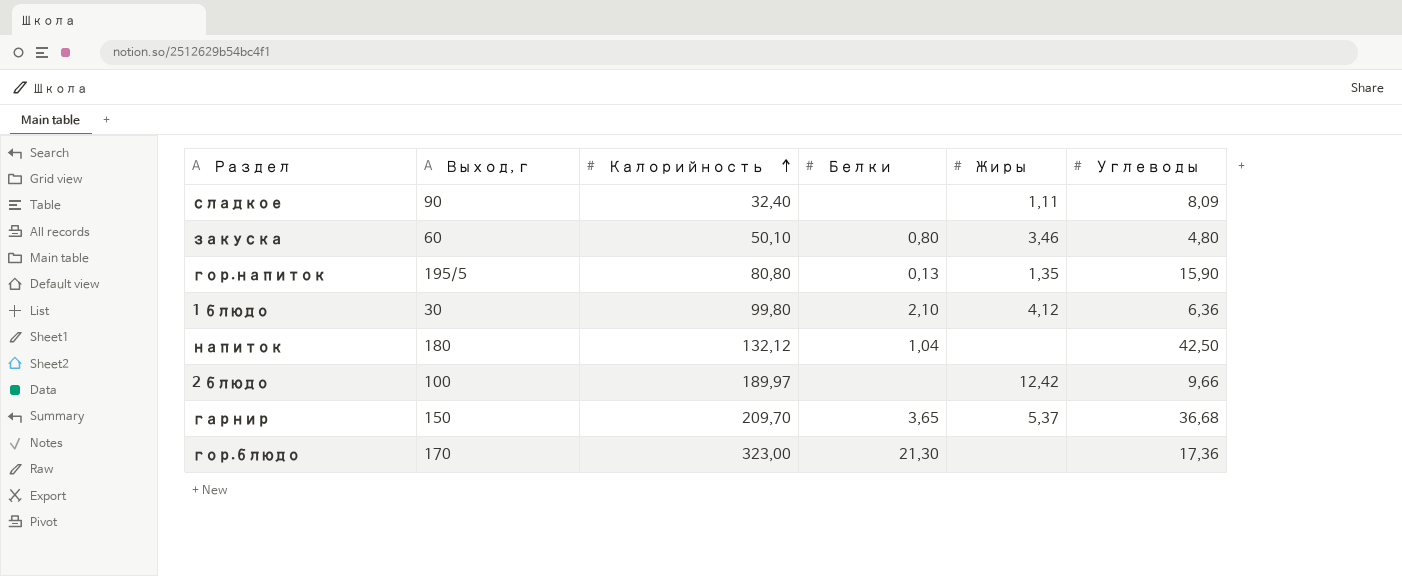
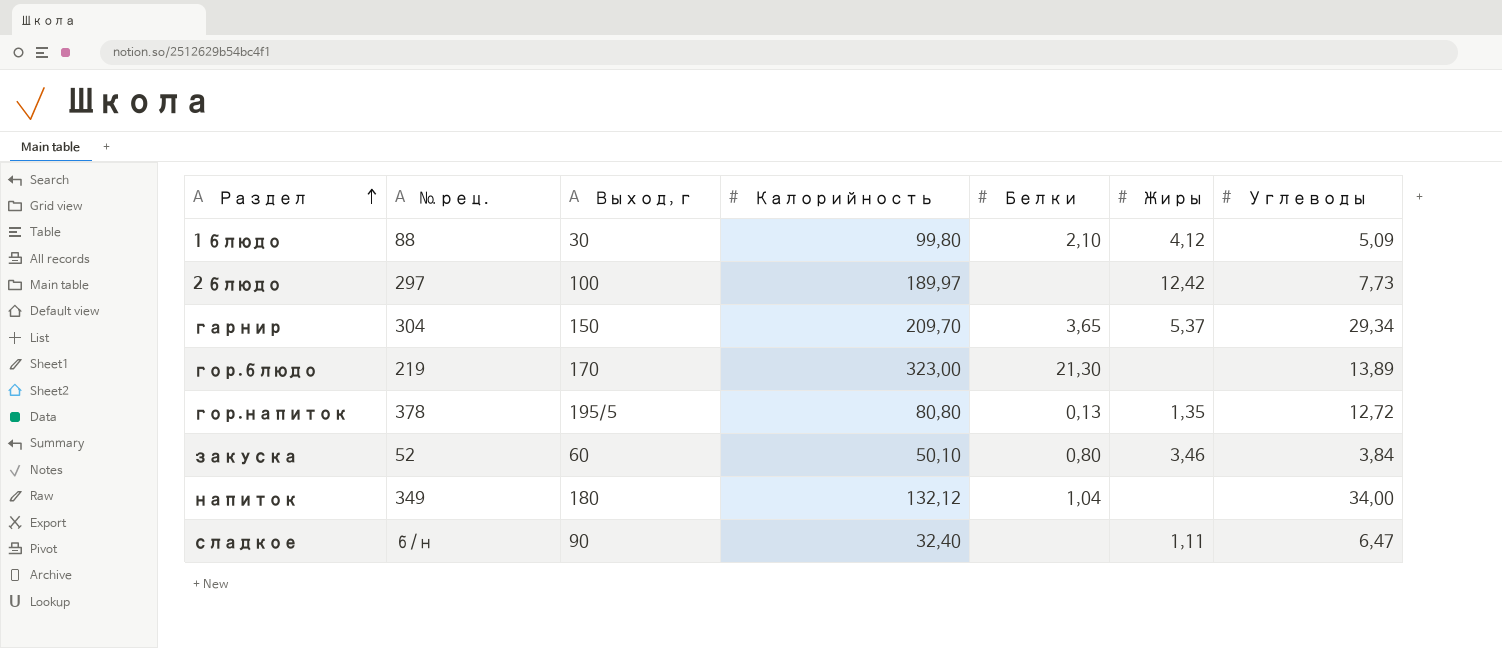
row order: Калорийность ascending -> Раздел ascending
column № рец. | position: none -> 2
1 блюдо | Углеводы: 6,36 -> 5,09
2 блюдо | Углеводы: 9,66 -> 7,73
гарнир | Углеводы: 36,68 -> 29,34
гор.блюдо | Углеводы: 17,36 -> 13,89
гор.напиток | Углеводы: 15,90 -> 12,72
закуска | Углеводы: 4,80 -> 3,84
напиток | Углеводы: 42,50 -> 34,00
сладкое | Углеводы: 8,09 -> 6,47

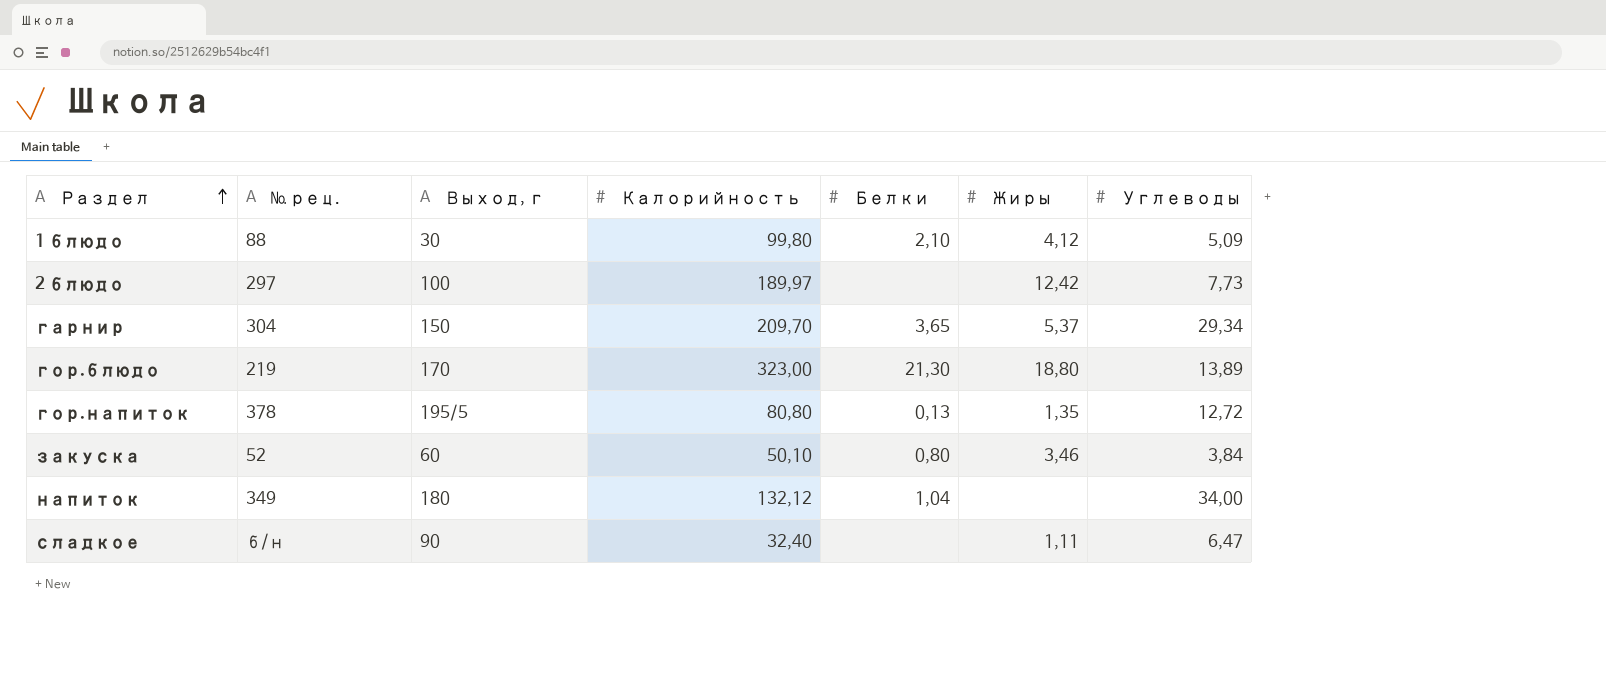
гор.блюдо | Жиры: none -> 18,80

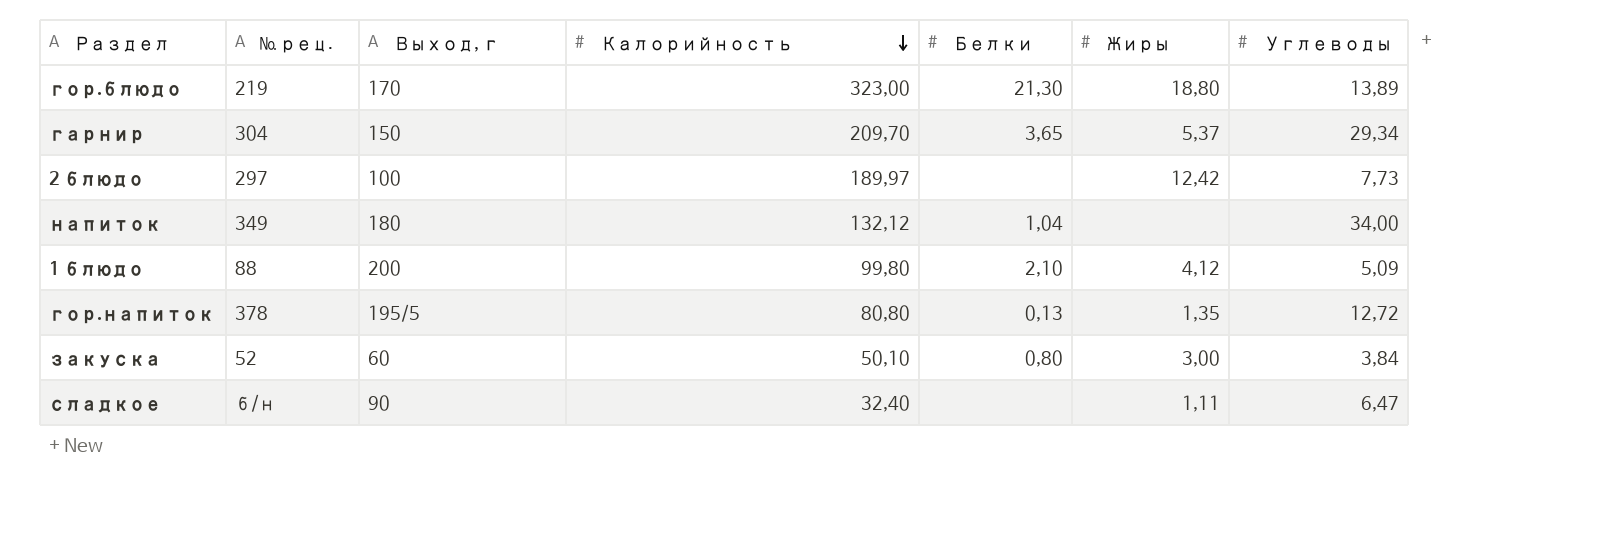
row order: Раздел ascending -> Калорийность descending
1 блюдо | Выход, г: 30 -> 200
закуска | Жиры: 3,46 -> 3,00

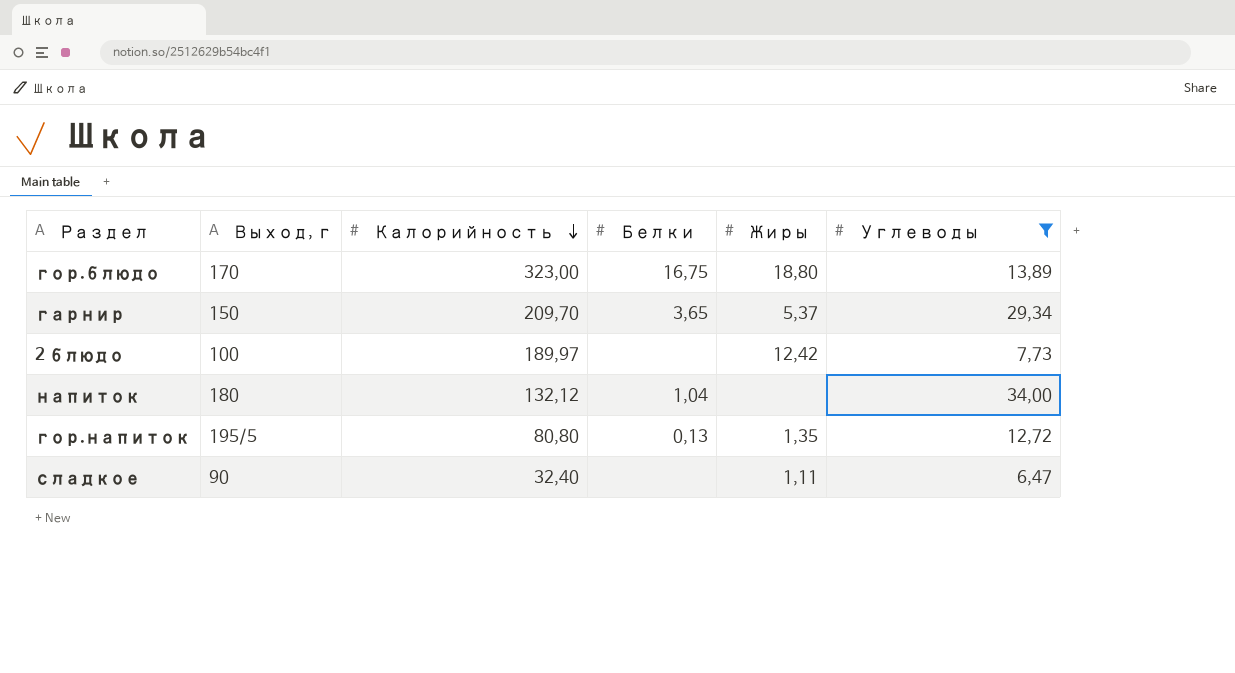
filter: none -> Углеводы >= 6,47
column № рец. | position: 2 -> none
гор.блюдо | Белки: 21,30 -> 16,75

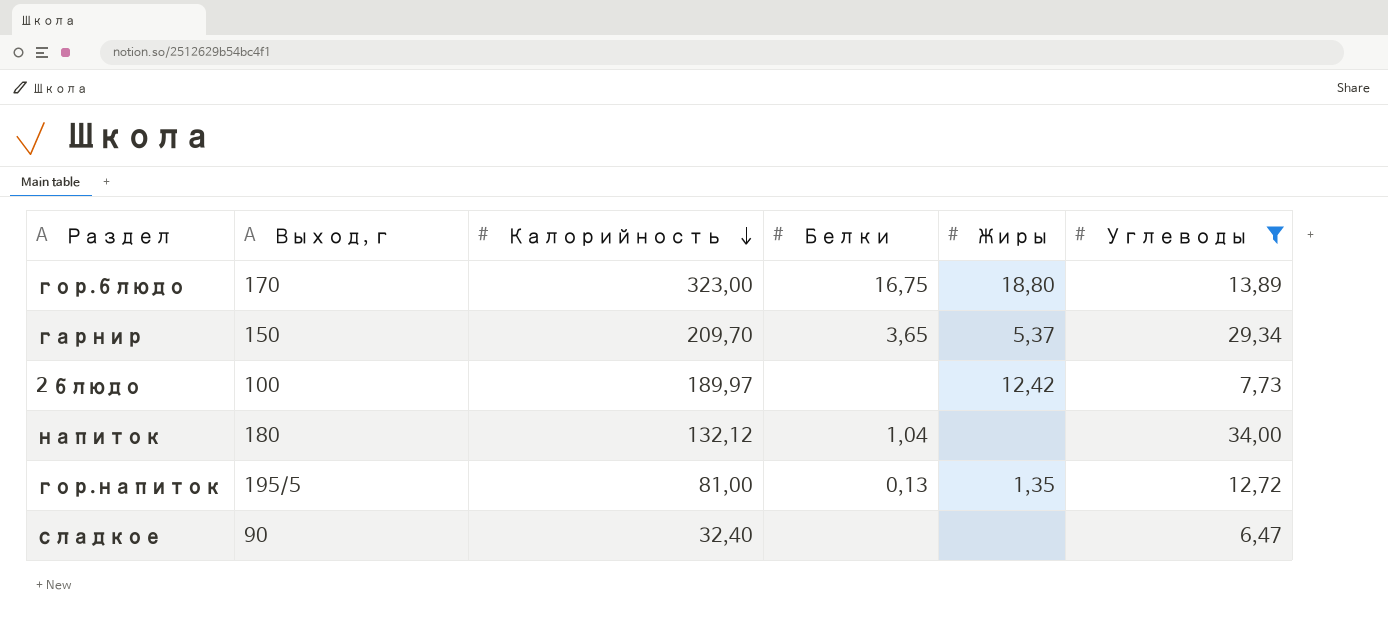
гор.напиток | Калорийность: 80,80 -> 81,00
сладкое | Жиры: 1,11 -> none

